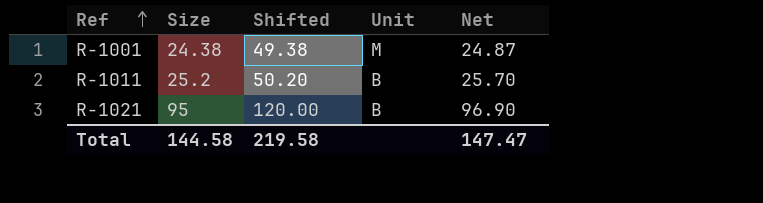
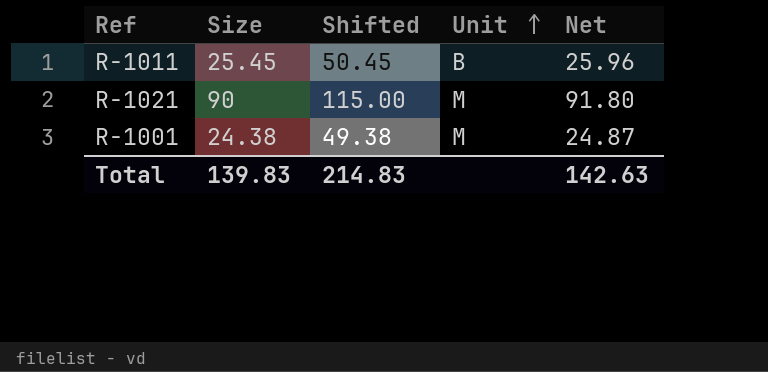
row order: Ref ascending -> Unit ascending
R-1011 | Size: 25.2 -> 25.45
R-1011 | Shifted: 50.20 -> 50.45
R-1011 | Net: 25.70 -> 25.96
R-1021 | Size: 95 -> 90
R-1021 | Shifted: 120.00 -> 115.00
R-1021 | Unit: B -> M
R-1021 | Net: 96.90 -> 91.80
Total | Size: 144.58 -> 139.83
Total | Shifted: 219.58 -> 214.83
Total | Net: 147.47 -> 142.63

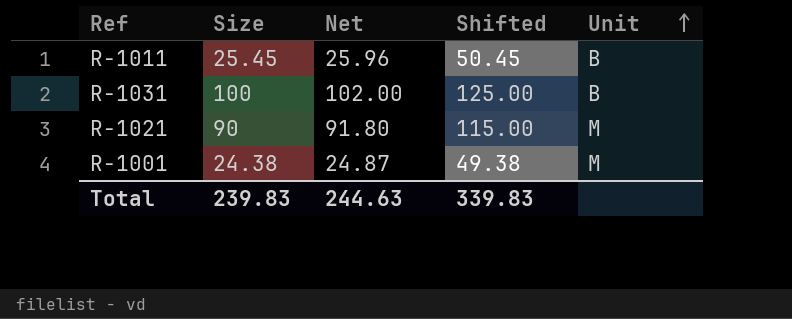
column Net | position: 5 -> 3
row R-1031: none -> 100 | 102.00 | 125.00 | B
Total | Size: 139.83 -> 239.83
Total | Net: 142.63 -> 244.63
Total | Shifted: 214.83 -> 339.83

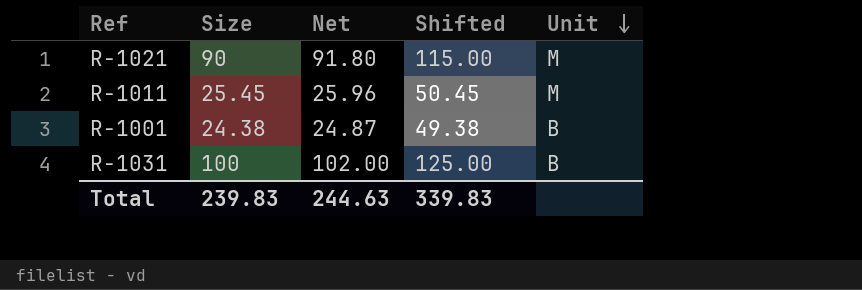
row order: Unit ascending -> Unit descending
R-1011 | Unit: B -> M
R-1001 | Unit: M -> B

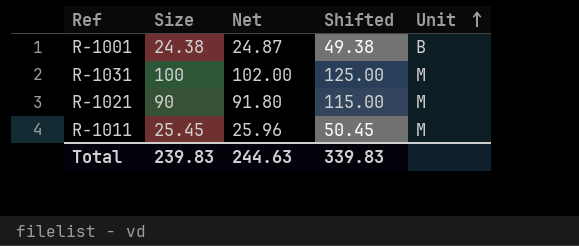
row order: Unit descending -> Unit ascending
R-1031 | Unit: B -> M

